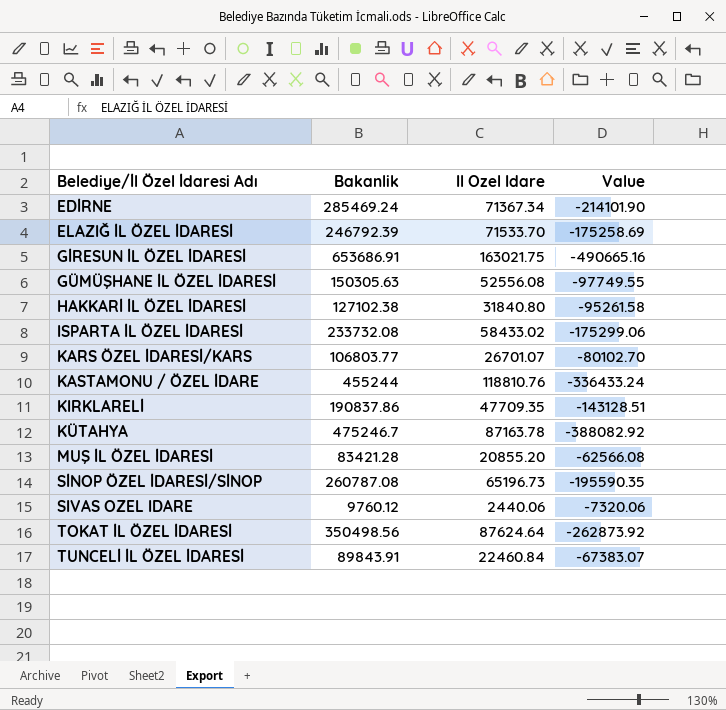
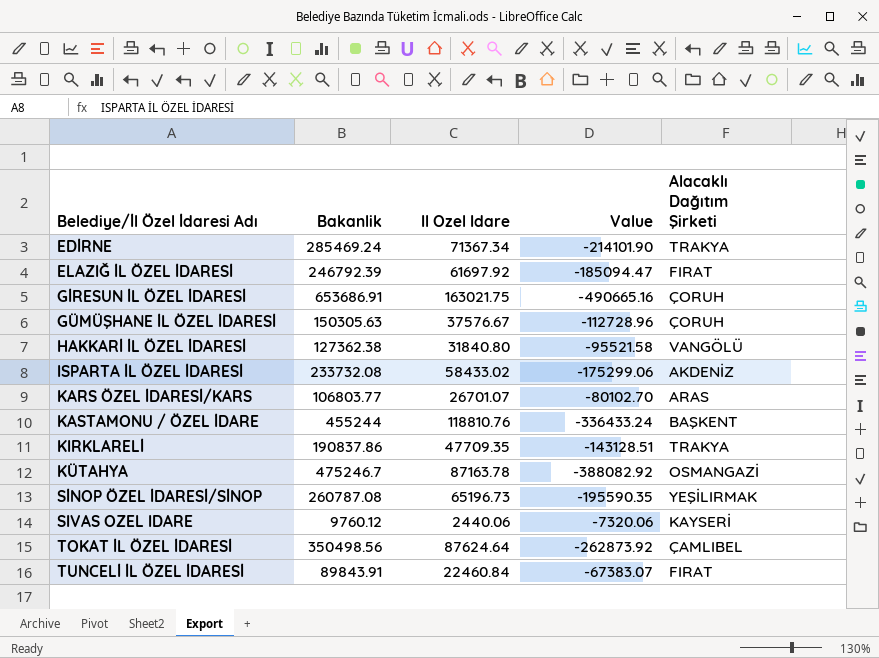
column Alacaklı Dağıtım Şirketi | position: none -> 5
row MUŞ İL ÖZEL İDARESİ: 83421.28 | 20855.20 | -62566.08 -> none
ELAZIĞ İL ÖZEL İDARESİ | Il Ozel Idare: 71533.70 -> 61697.92
ELAZIĞ İL ÖZEL İDARESİ | Value: -175258.69 -> -185094.47
GÜMÜŞHANE İL ÖZEL İDARESİ | Il Ozel Idare: 52556.08 -> 37576.67
GÜMÜŞHANE İL ÖZEL İDARESİ | Value: -97749.55 -> -112728.96
HAKKARİ İL ÖZEL İDARESİ | Bakanlik: 127102.38 -> 127362.38
HAKKARİ İL ÖZEL İDARESİ | Value: -95261.58 -> -95521.58

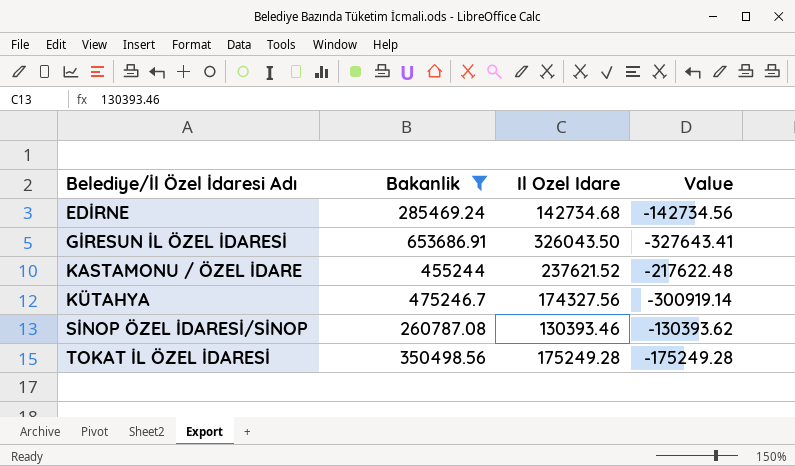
filter: none -> Bakanlik >= 260787.08
column Alacaklı Dağıtım Şirketi | position: 5 -> none
EDİRNE | Il Ozel Idare: 71367.34 -> 142734.68
EDİRNE | Value: -214101.90 -> -142734.56
GİRESUN İL ÖZEL İDARESİ | Il Ozel Idare: 163021.75 -> 326043.50
GİRESUN İL ÖZEL İDARESİ | Value: -490665.16 -> -327643.41
KASTAMONU / ÖZEL İDARE | Il Ozel Idare: 118810.76 -> 237621.52
KASTAMONU / ÖZEL İDARE | Value: -336433.24 -> -217622.48
KÜTAHYA | Il Ozel Idare: 87163.78 -> 174327.56
KÜTAHYA | Value: -388082.92 -> -300919.14
SİNOP ÖZEL İDARESİ/SİNOP | Il Ozel Idare: 65196.73 -> 130393.46
SİNOP ÖZEL İDARESİ/SİNOP | Value: -195590.35 -> -130393.62
TOKAT İL ÖZEL İDARESİ | Il Ozel Idare: 87624.64 -> 175249.28
TOKAT İL ÖZEL İDARESİ | Value: -262873.92 -> -175249.28

